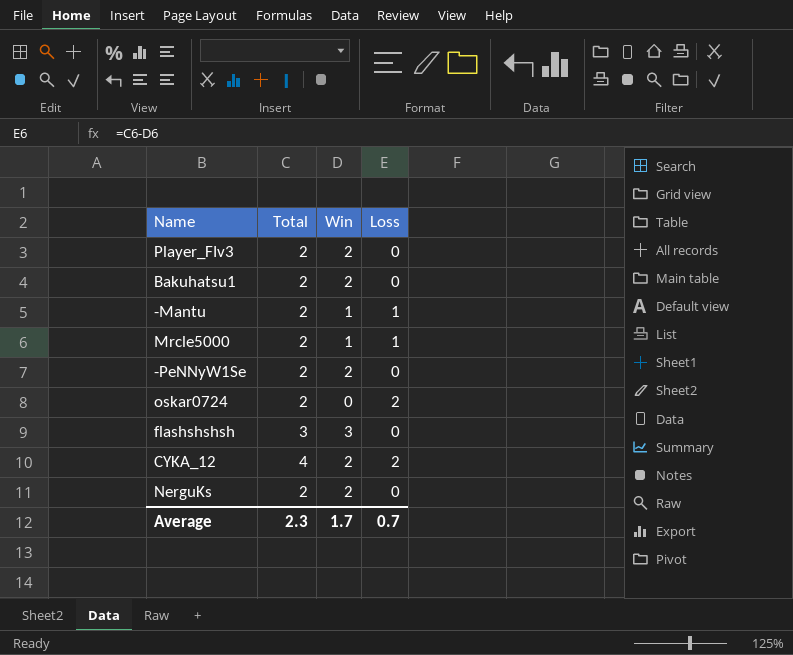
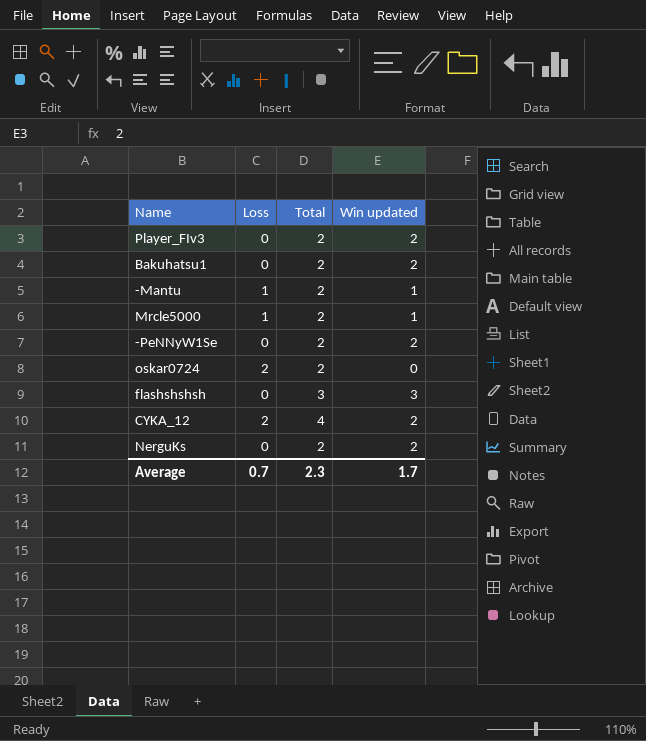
column Loss | position: 4 -> 2
column name: Win -> Win updated

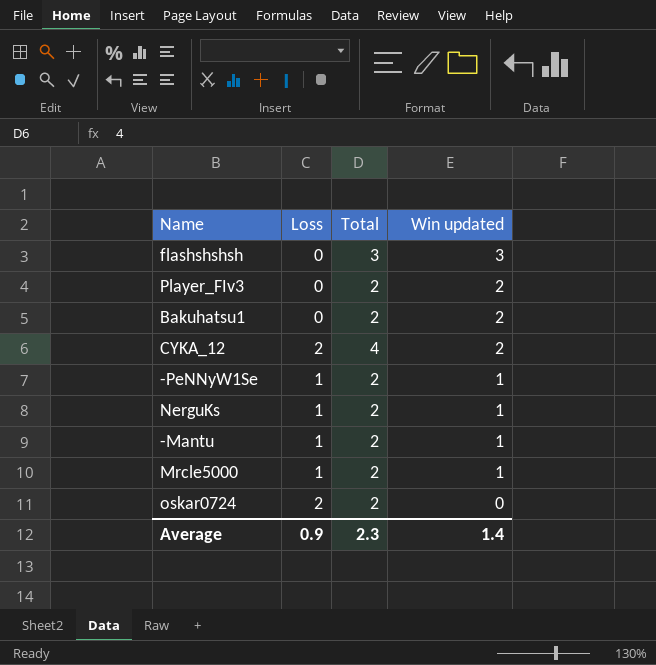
row order: none -> Win updated descending
-PeNNyW1Se | Loss: 0 -> 1
-PeNNyW1Se | Win updated: 2 -> 1
NerguKs | Loss: 0 -> 1
NerguKs | Win updated: 2 -> 1
Average | Loss: 0.7 -> 0.9
Average | Win updated: 1.7 -> 1.4

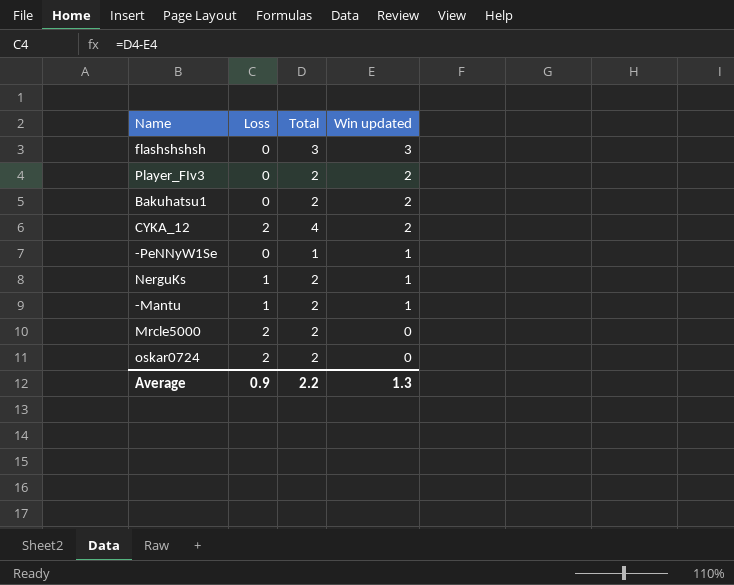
-PeNNyW1Se | Loss: 1 -> 0
-PeNNyW1Se | Total: 2 -> 1
Mrcle5000 | Loss: 1 -> 2
Mrcle5000 | Win updated: 1 -> 0
Average | Total: 2.3 -> 2.2
Average | Win updated: 1.4 -> 1.3

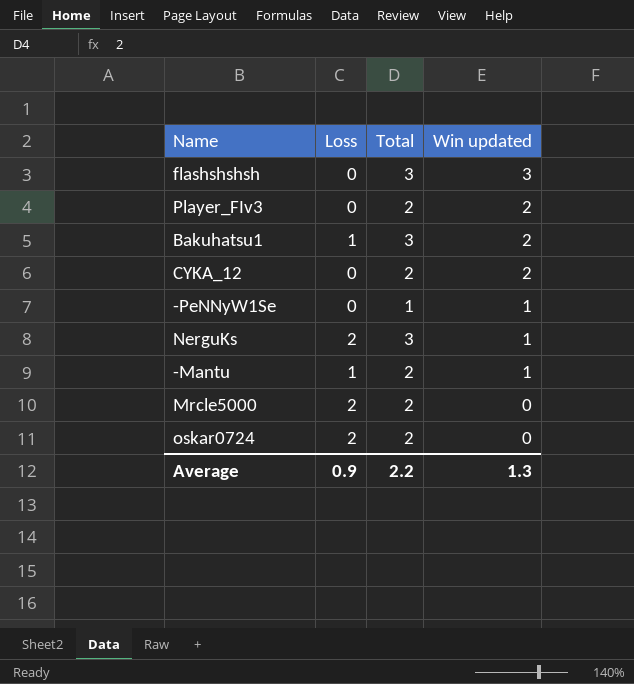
Bakuhatsu1 | Loss: 0 -> 1
Bakuhatsu1 | Total: 2 -> 3
CYKA_12 | Loss: 2 -> 0
CYKA_12 | Total: 4 -> 2
NerguKs | Loss: 1 -> 2
NerguKs | Total: 2 -> 3

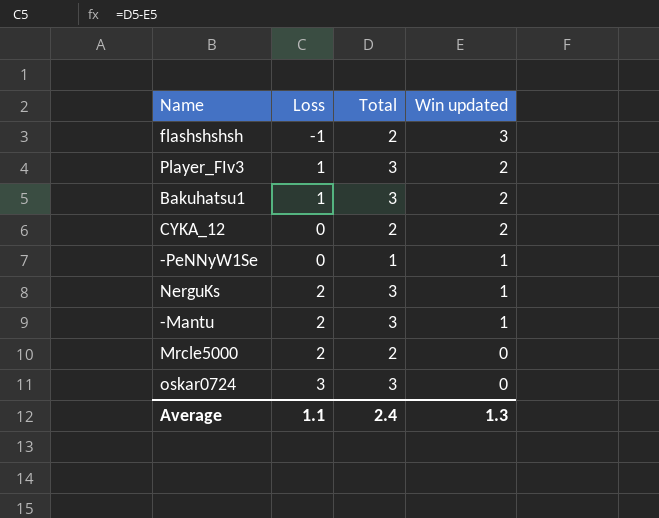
flashshshsh | Loss: 0 -> -1
flashshshsh | Total: 3 -> 2
Player_FIv3 | Loss: 0 -> 1
Player_FIv3 | Total: 2 -> 3
-Mantu | Loss: 1 -> 2
-Mantu | Total: 2 -> 3
oskar0724 | Loss: 2 -> 3
oskar0724 | Total: 2 -> 3
Average | Loss: 0.9 -> 1.1
Average | Total: 2.2 -> 2.4

